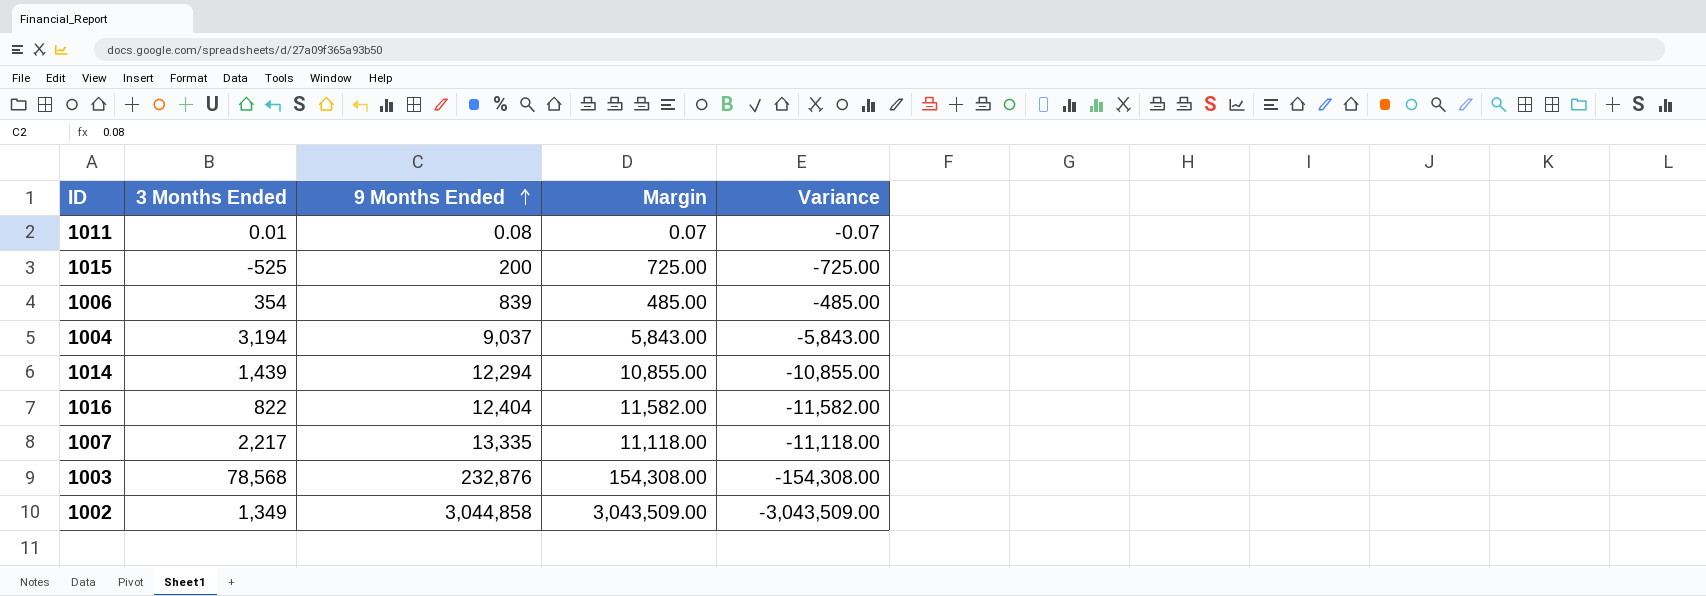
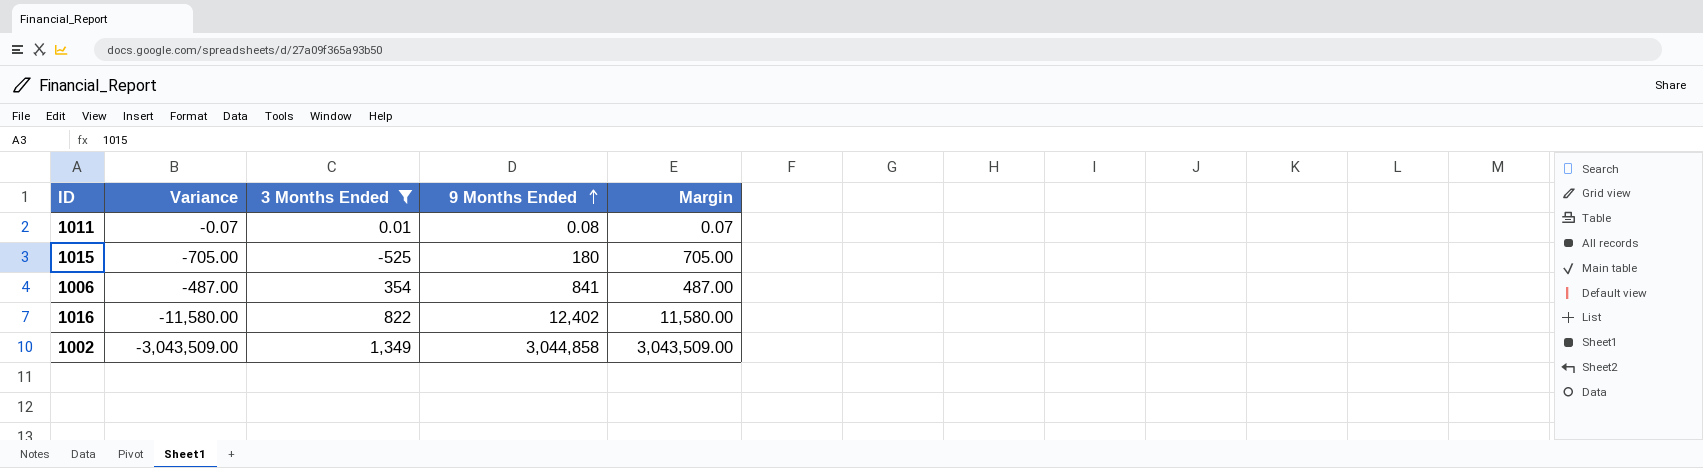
filter: none -> 3 Months Ended <= 1,349
column Variance | position: 5 -> 2
1015 | Variance: -725.00 -> -705.00
1015 | 9 Months Ended: 200 -> 180
1015 | Margin: 725.00 -> 705.00
1006 | Variance: -485.00 -> -487.00
1006 | 9 Months Ended: 839 -> 841
1006 | Margin: 485.00 -> 487.00
1016 | Variance: -11,582.00 -> -11,580.00
1016 | 9 Months Ended: 12,404 -> 12,402
1016 | Margin: 11,582.00 -> 11,580.00

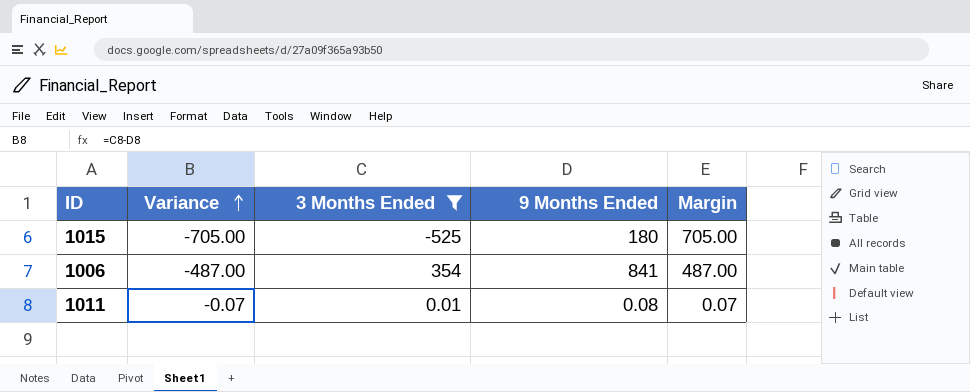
row order: 9 Months Ended ascending -> Variance ascending
row 1016: -11,580.00 | 822 | 12,402 | 11,580.00 -> none
row 1002: -3,043,509.00 | 1,349 | 3,044,858 | 3,043,509.00 -> none

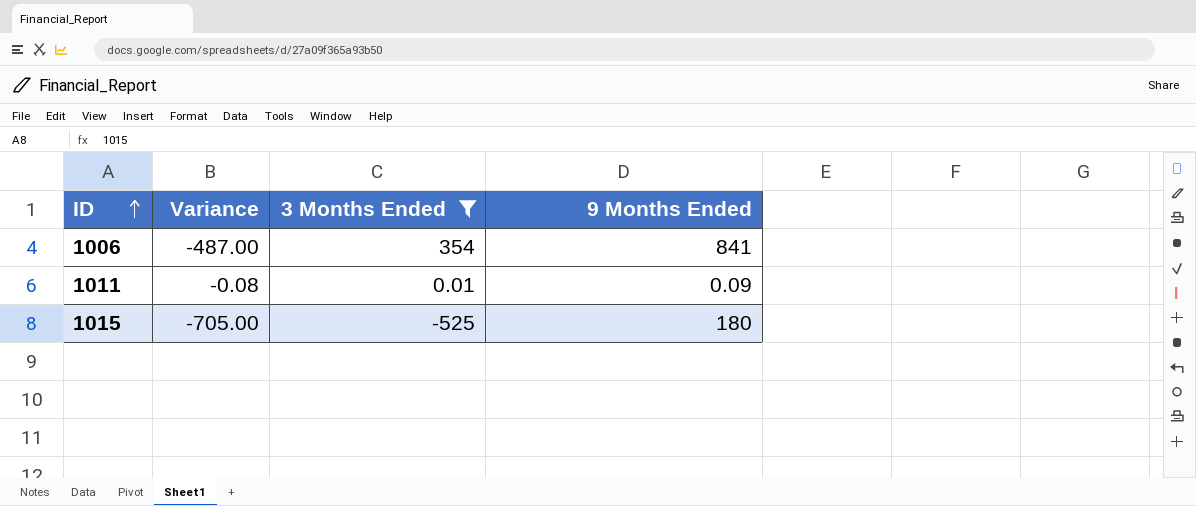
row order: Variance ascending -> ID ascending
column Margin | formula: [9 Months Ended] - [3 Months Ended] -> none
1011 | Variance: -0.07 -> -0.08
1011 | 9 Months Ended: 0.08 -> 0.09

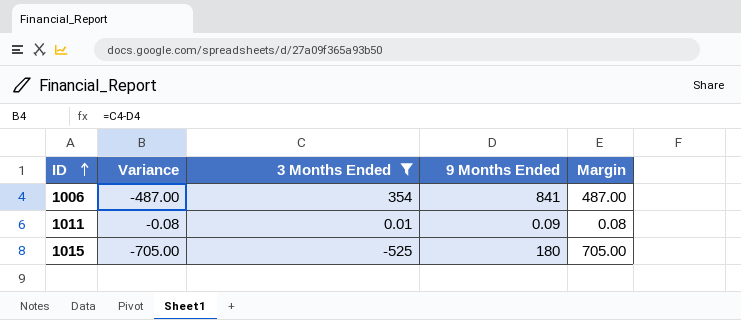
column Margin | formula: none -> [9 Months Ended] - [3 Months Ended]

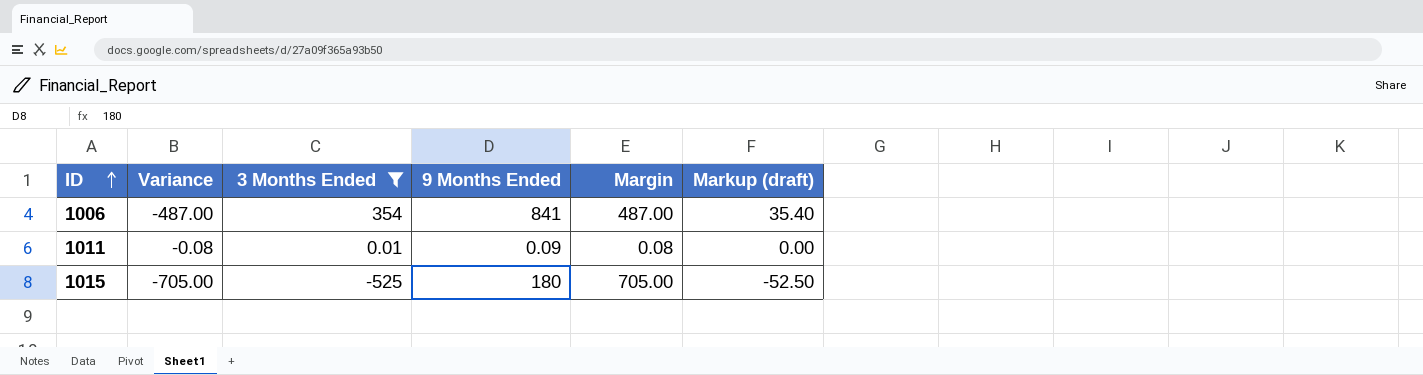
column Markup (draft) | formula: none -> [3 Months Ended] * 0.1

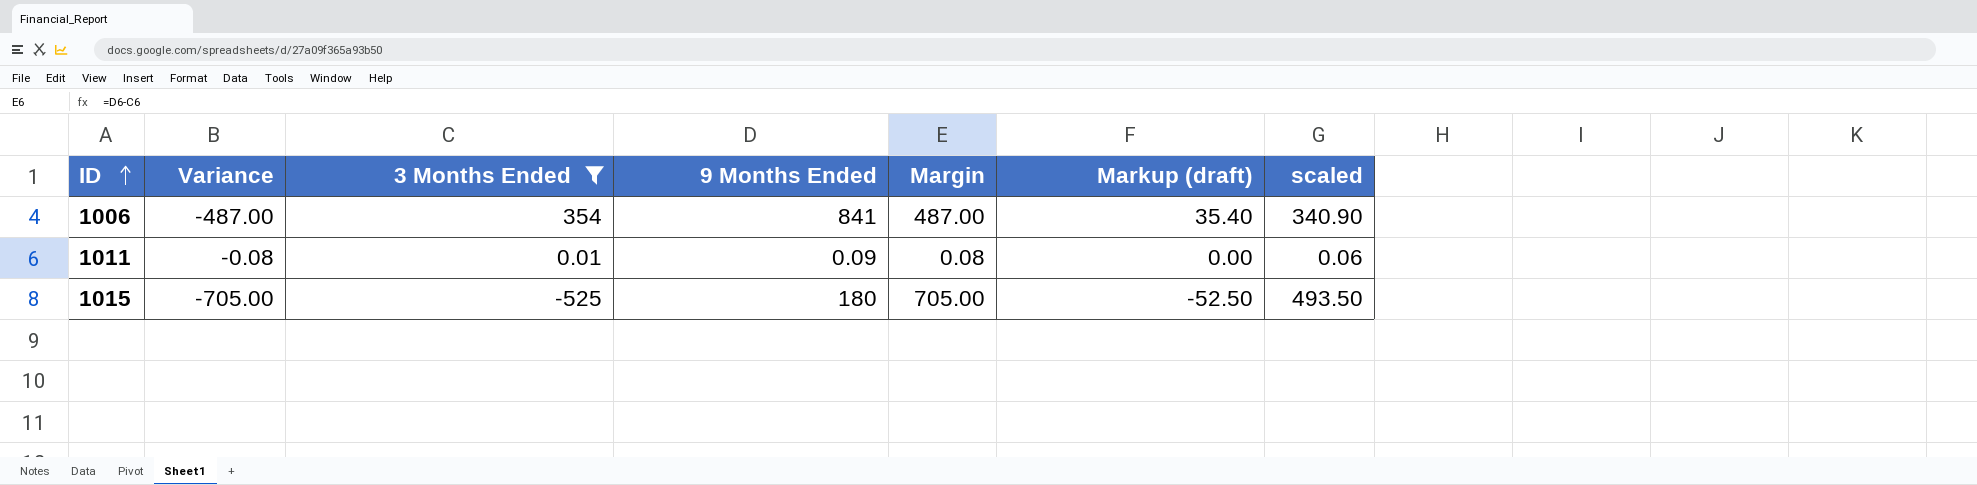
column scaled | formula: none -> [Margin] * 0.7

